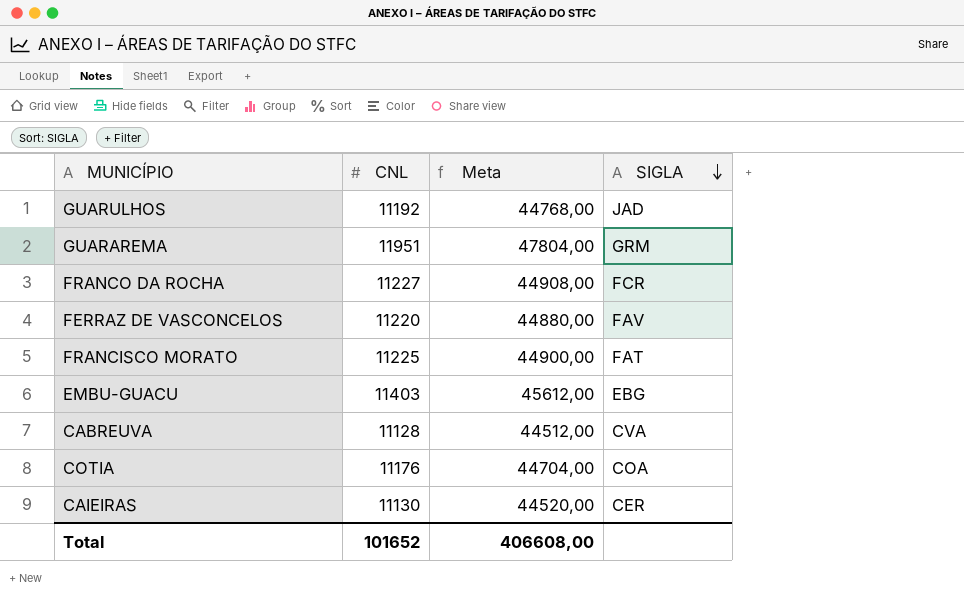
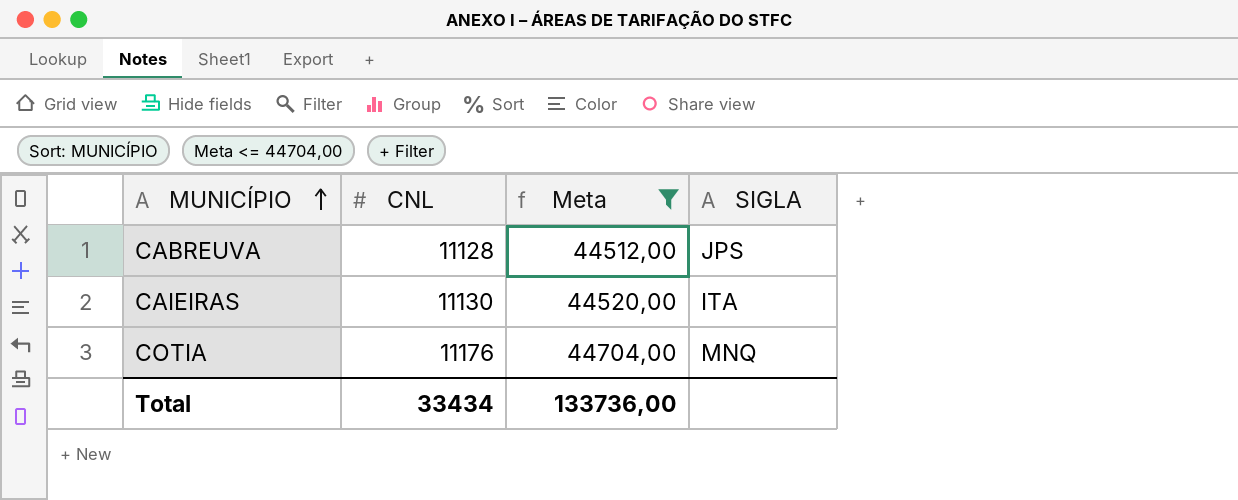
filter: none -> Meta <= 44704,00
row order: SIGLA descending -> MUNICÍPIO ascending
CABREUVA | SIGLA: CVA -> JPS
CAIEIRAS | SIGLA: CER -> ITA
COTIA | SIGLA: COA -> MNQ
Total | CNL: 101652 -> 33434
Total | Meta: 406608,00 -> 133736,00

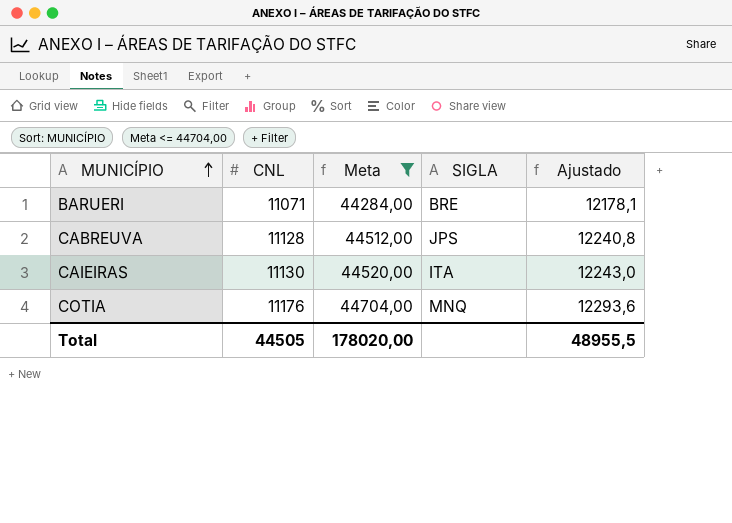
column Ajustado | formula: none -> [CNL] * 1,1
row BARUERI: none -> 11071 | 44284,00 | BRE | 12178,1
Total | CNL: 33434 -> 44505
Total | Meta: 133736,00 -> 178020,00

